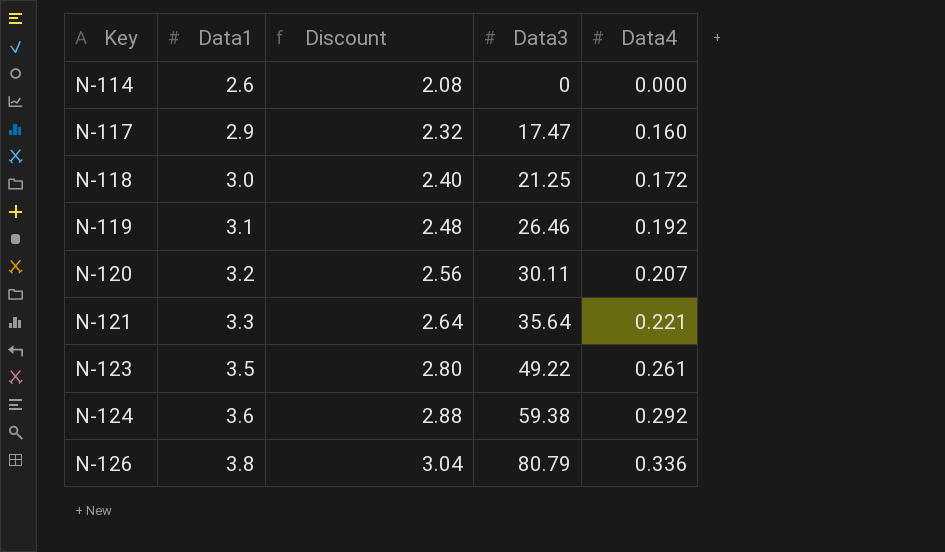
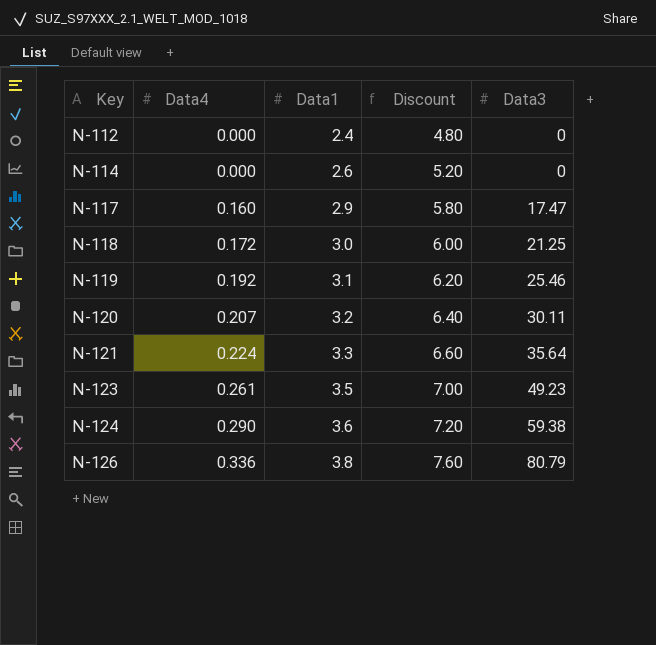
column Data4 | position: 5 -> 2
column Discount | formula: [Data1] * 0.8 -> [Data1] * 2
row N-112: none -> 0.000 | 2.4 | 4.80 | 0
N-119 | Data3: 26.46 -> 25.46
N-121 | Data4: 0.221 -> 0.224
N-123 | Data3: 49.22 -> 49.23
N-124 | Data4: 0.292 -> 0.290

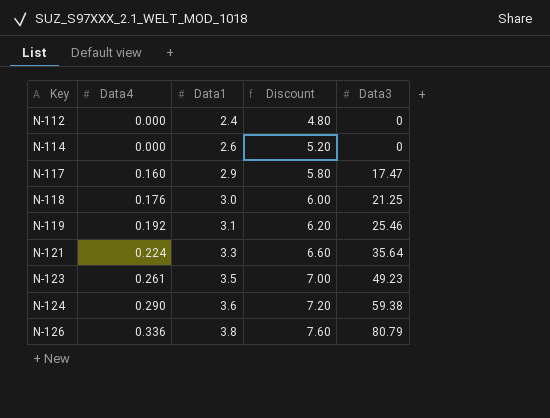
row N-120: 0.207 | 3.2 | 6.40 | 30.11 -> none
N-118 | Data4: 0.172 -> 0.176

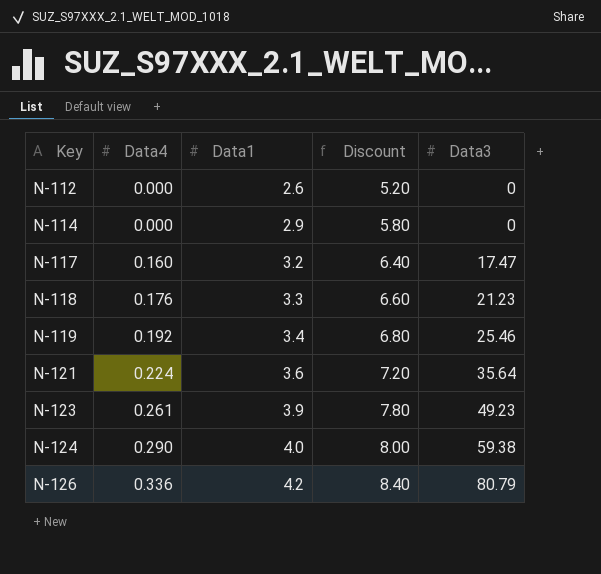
N-112 | Data1: 2.4 -> 2.6
N-112 | Discount: 4.80 -> 5.20
N-114 | Data1: 2.6 -> 2.9
N-114 | Discount: 5.20 -> 5.80
N-117 | Data1: 2.9 -> 3.2
N-117 | Discount: 5.80 -> 6.40
N-118 | Data1: 3.0 -> 3.3
N-118 | Discount: 6.00 -> 6.60
N-118 | Data3: 21.25 -> 21.23
N-119 | Data1: 3.1 -> 3.4
N-119 | Discount: 6.20 -> 6.80
N-121 | Data1: 3.3 -> 3.6
N-121 | Discount: 6.60 -> 7.20
N-123 | Data1: 3.5 -> 3.9
N-123 | Discount: 7.00 -> 7.80
N-124 | Data1: 3.6 -> 4.0
N-124 | Discount: 7.20 -> 8.00
N-126 | Data1: 3.8 -> 4.2
N-126 | Discount: 7.60 -> 8.40

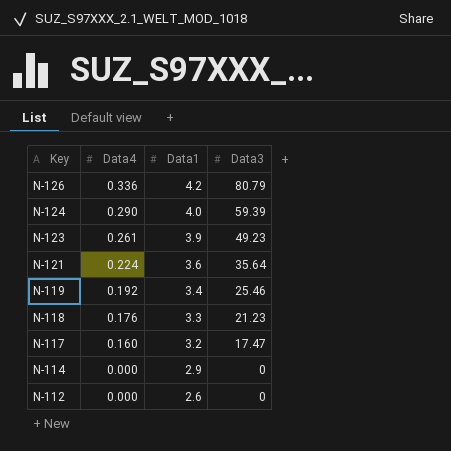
row order: Key ascending -> Key descending
column Discount | formula: [Data1] * 2 -> none
N-124 | Data3: 59.38 -> 59.39

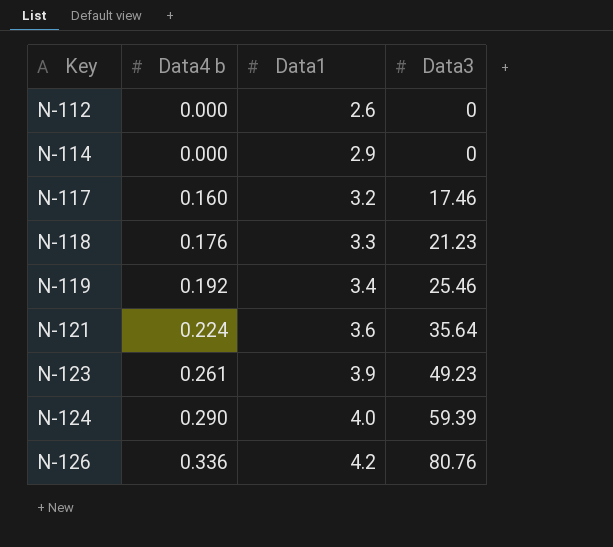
row order: Key descending -> Key ascending
column name: Data4 -> Data4 b
N-117 | Data3: 17.47 -> 17.46
N-126 | Data3: 80.79 -> 80.76

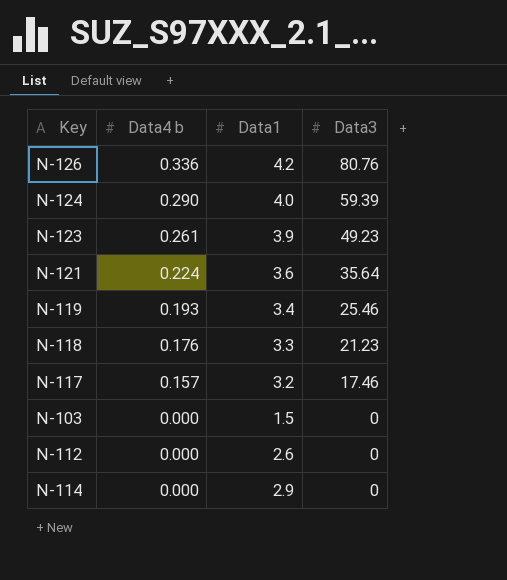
row order: Key ascending -> Data4 b descending
N-119 | Data4 b: 0.192 -> 0.193
N-117 | Data4 b: 0.160 -> 0.157
row N-103: none -> 0.000 | 1.5 | 0

